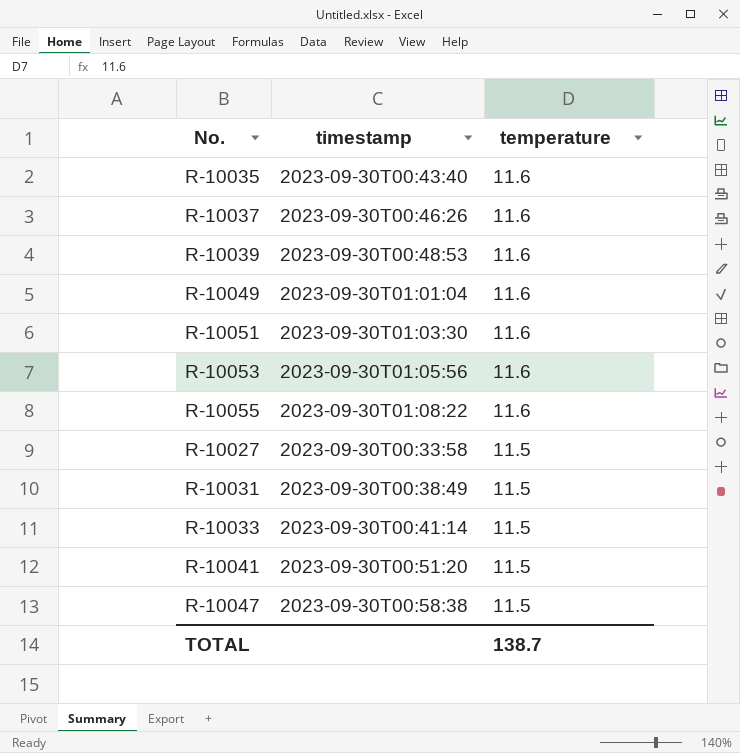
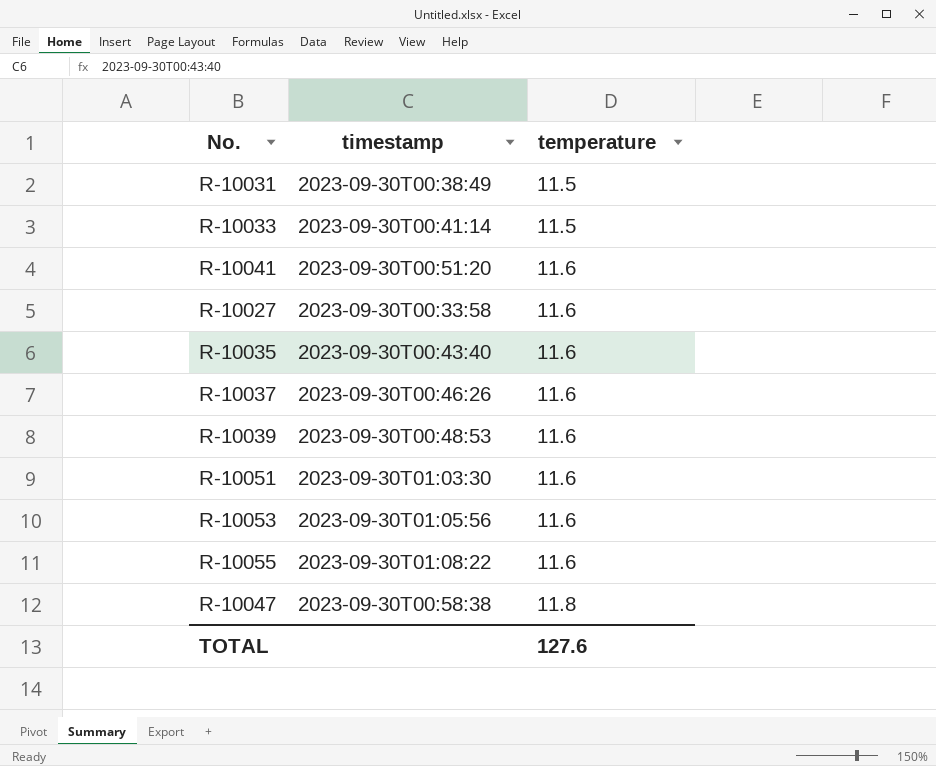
row order: temperature descending -> temperature ascending
row R-10049: 2023-09-30T01:01:04 | 11.6 -> none
R-10041 | temperature: 11.5 -> 11.6
R-10027 | temperature: 11.5 -> 11.6
R-10047 | temperature: 11.5 -> 11.8
TOTAL | temperature: 138.7 -> 127.6

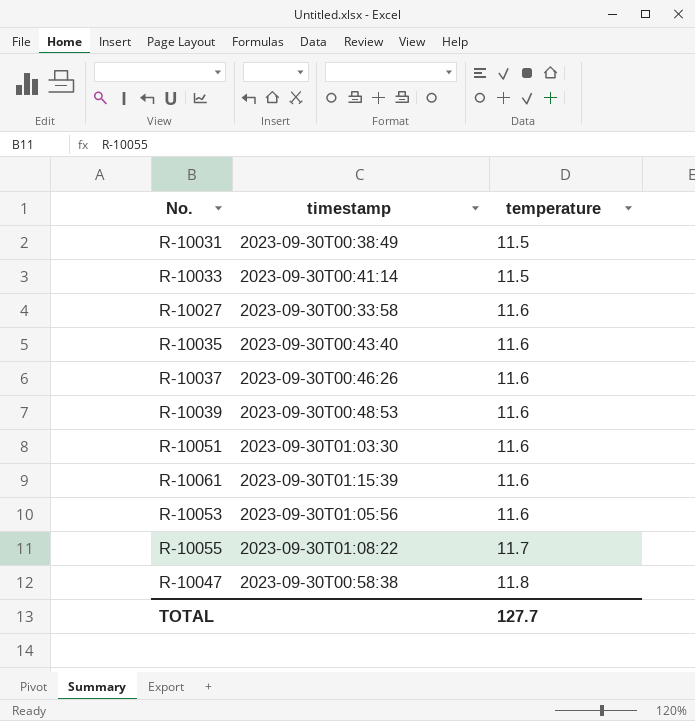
row R-10041: 2023-09-30T00:51:20 | 11.6 -> none
row R-10061: none -> 2023-09-30T01:15:39 | 11.6
R-10055 | temperature: 11.6 -> 11.7
TOTAL | temperature: 127.6 -> 127.7

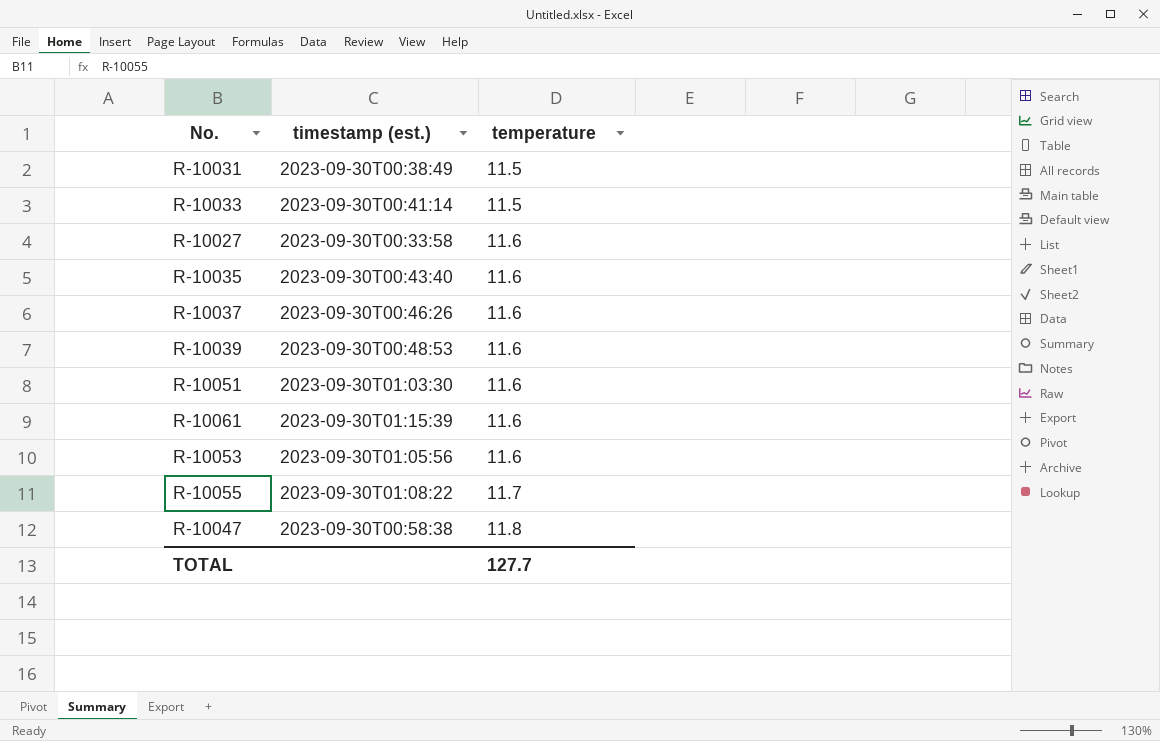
column name: timestamp -> timestamp (est.)

